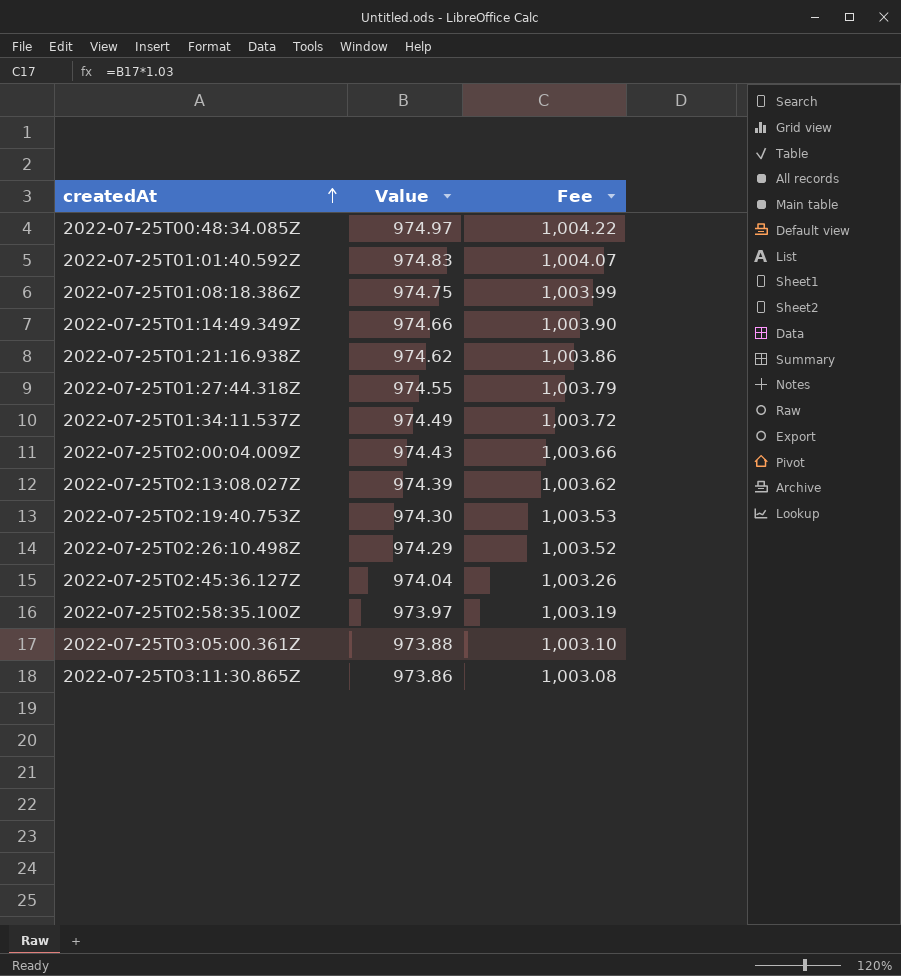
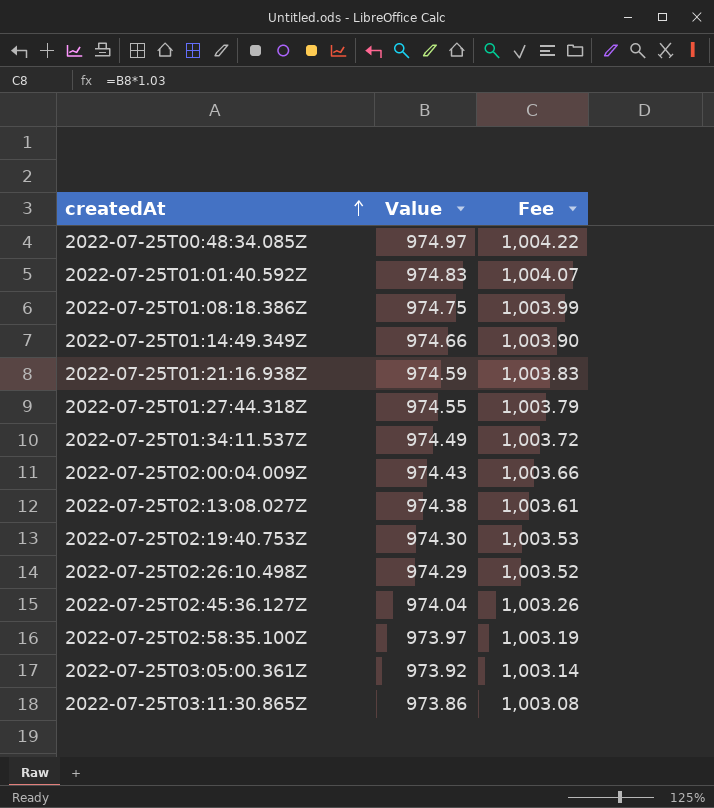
2022-07-25T01:21:16.938Z | Value: 974.62 -> 974.59
2022-07-25T01:21:16.938Z | Fee: 1,003.86 -> 1,003.83
2022-07-25T02:13:08.027Z | Value: 974.39 -> 974.38
2022-07-25T02:13:08.027Z | Fee: 1,003.62 -> 1,003.61
2022-07-25T03:05:00.361Z | Value: 973.88 -> 973.92
2022-07-25T03:05:00.361Z | Fee: 1,003.10 -> 1,003.14

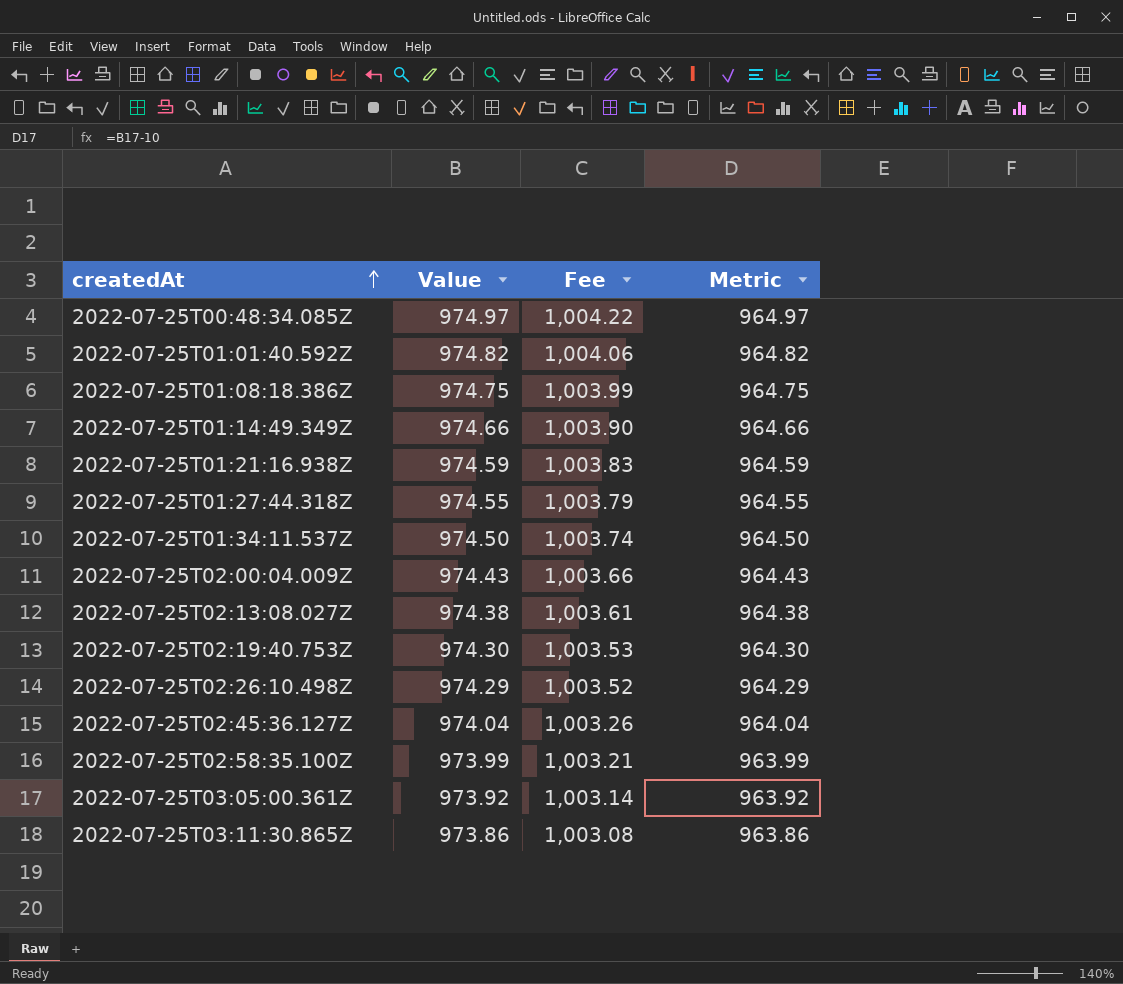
column Metric | formula: none -> [Value] - 10
2022-07-25T01:01:40.592Z | Value: 974.83 -> 974.82
2022-07-25T01:01:40.592Z | Fee: 1,004.07 -> 1,004.06
2022-07-25T01:34:11.537Z | Value: 974.49 -> 974.50
2022-07-25T01:34:11.537Z | Fee: 1,003.72 -> 1,003.74
2022-07-25T02:58:35.100Z | Value: 973.97 -> 973.99
2022-07-25T02:58:35.100Z | Fee: 1,003.19 -> 1,003.21

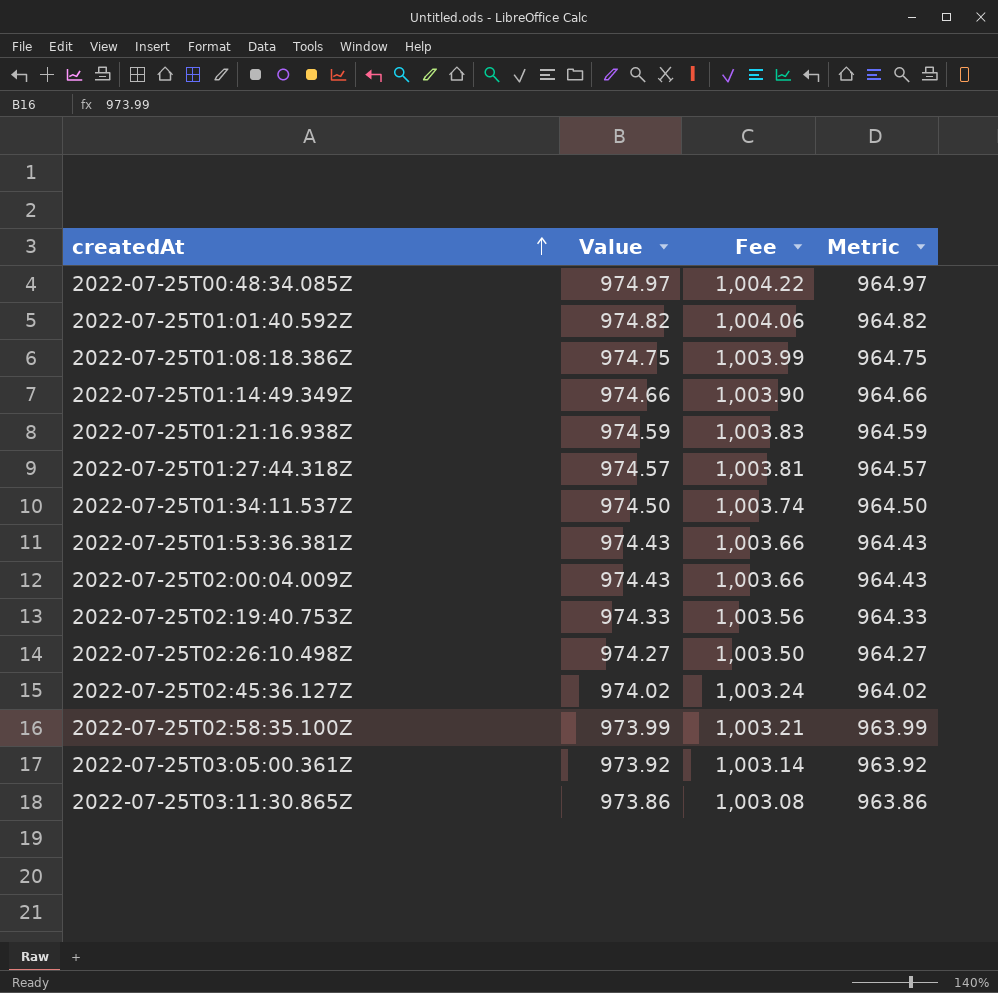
row 2022-07-25T02:13:08.027Z: 974.38 | 1,003.61 | 964.38 -> none
2022-07-25T01:27:44.318Z | Value: 974.55 -> 974.57
2022-07-25T01:27:44.318Z | Fee: 1,003.79 -> 1,003.81
2022-07-25T01:27:44.318Z | Metric: 964.55 -> 964.57
row 2022-07-25T01:53:36.381Z: none -> 974.43 | 1,003.66 | 964.43
2022-07-25T02:19:40.753Z | Value: 974.30 -> 974.33
2022-07-25T02:19:40.753Z | Fee: 1,003.53 -> 1,003.56
2022-07-25T02:19:40.753Z | Metric: 964.30 -> 964.33
2022-07-25T02:26:10.498Z | Value: 974.29 -> 974.27
2022-07-25T02:26:10.498Z | Fee: 1,003.52 -> 1,003.50
2022-07-25T02:26:10.498Z | Metric: 964.29 -> 964.27
2022-07-25T02:45:36.127Z | Value: 974.04 -> 974.02
2022-07-25T02:45:36.127Z | Fee: 1,003.26 -> 1,003.24
2022-07-25T02:45:36.127Z | Metric: 964.04 -> 964.02

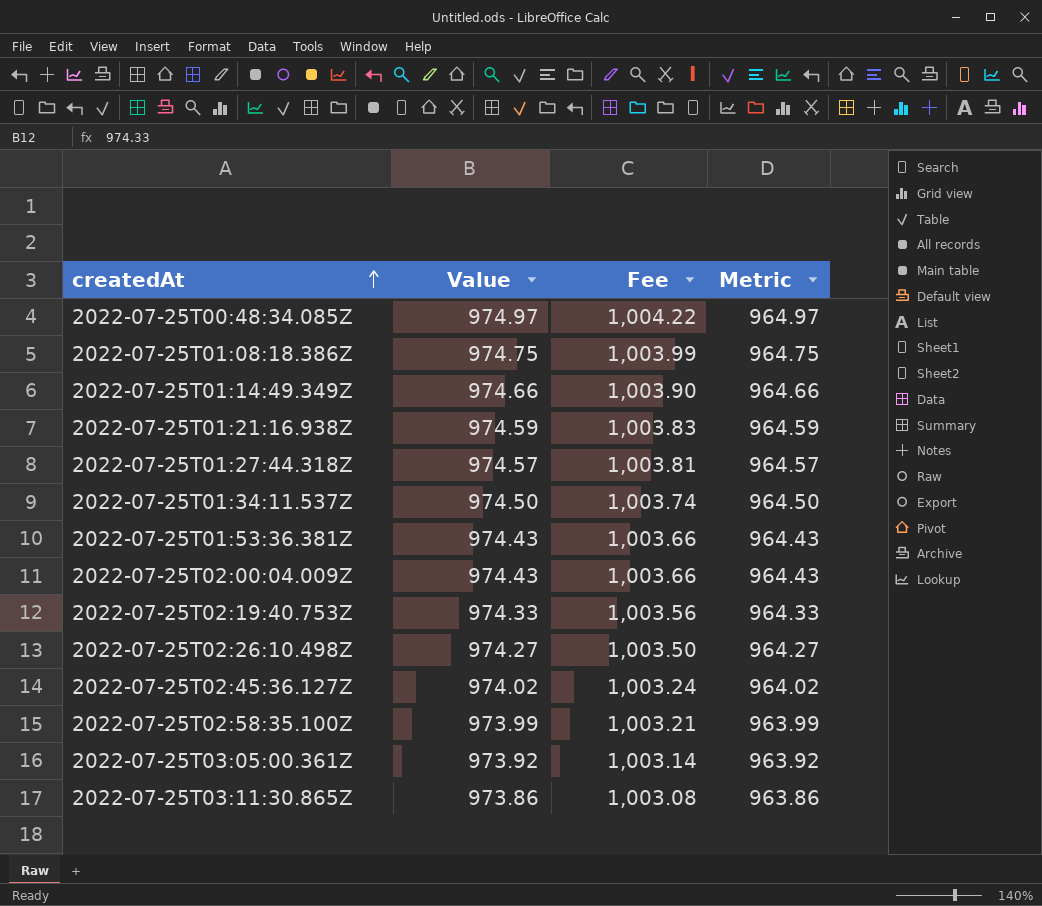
row 2022-07-25T01:01:40.592Z: 974.82 | 1,004.06 | 964.82 -> none

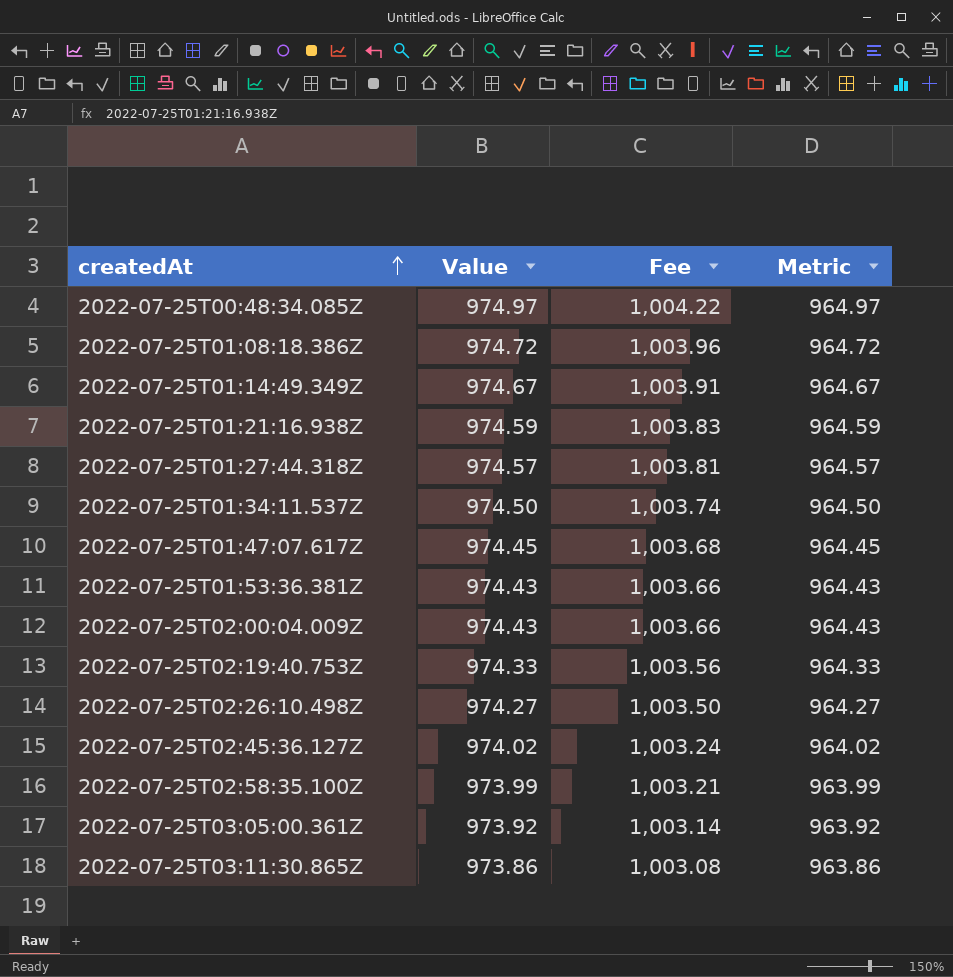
2022-07-25T01:08:18.386Z | Value: 974.75 -> 974.72
2022-07-25T01:08:18.386Z | Fee: 1,003.99 -> 1,003.96
2022-07-25T01:08:18.386Z | Metric: 964.75 -> 964.72
2022-07-25T01:14:49.349Z | Value: 974.66 -> 974.67
2022-07-25T01:14:49.349Z | Fee: 1,003.90 -> 1,003.91
2022-07-25T01:14:49.349Z | Metric: 964.66 -> 964.67
row 2022-07-25T01:47:07.617Z: none -> 974.45 | 1,003.68 | 964.45

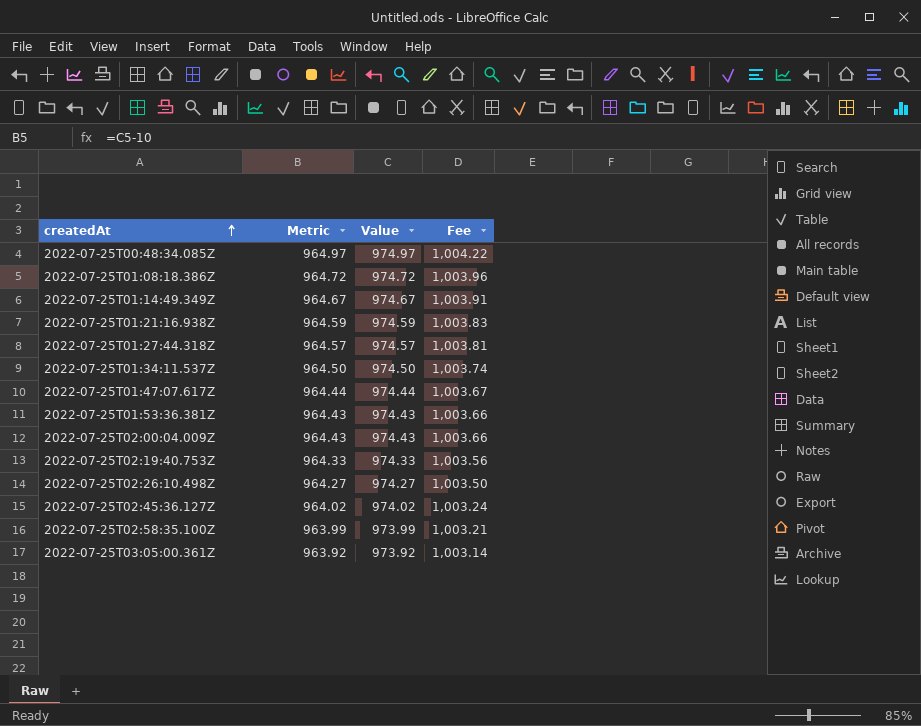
column Metric | position: 4 -> 2
row 2022-07-25T03:11:30.865Z: 973.86 | 1,003.08 | 963.86 -> none
2022-07-25T01:47:07.617Z | Metric: 964.45 -> 964.44
2022-07-25T01:47:07.617Z | Value: 974.45 -> 974.44
2022-07-25T01:47:07.617Z | Fee: 1,003.68 -> 1,003.67

